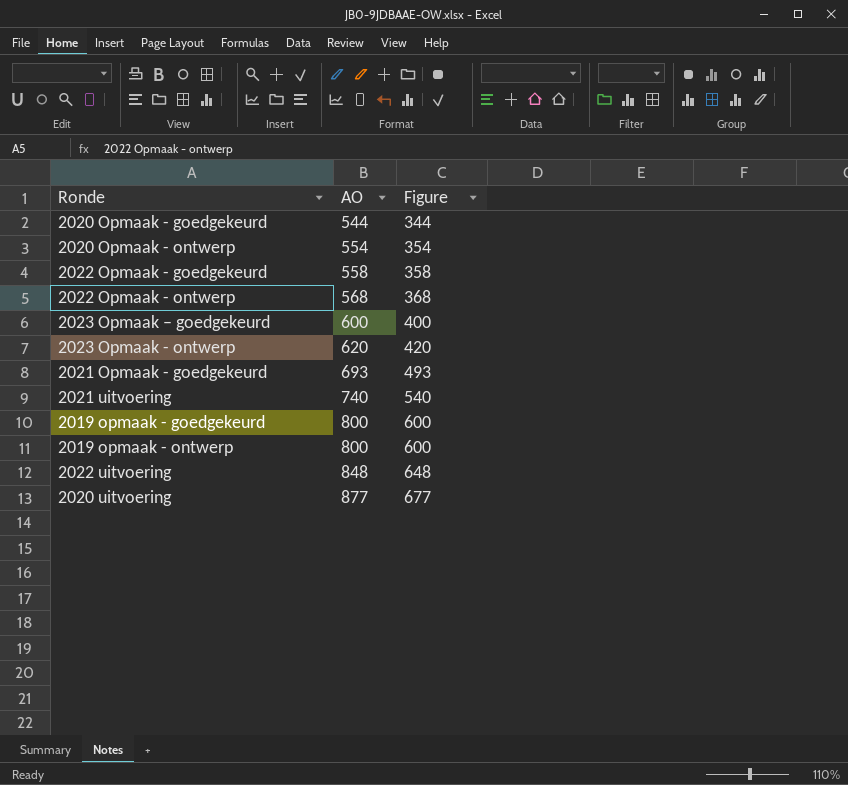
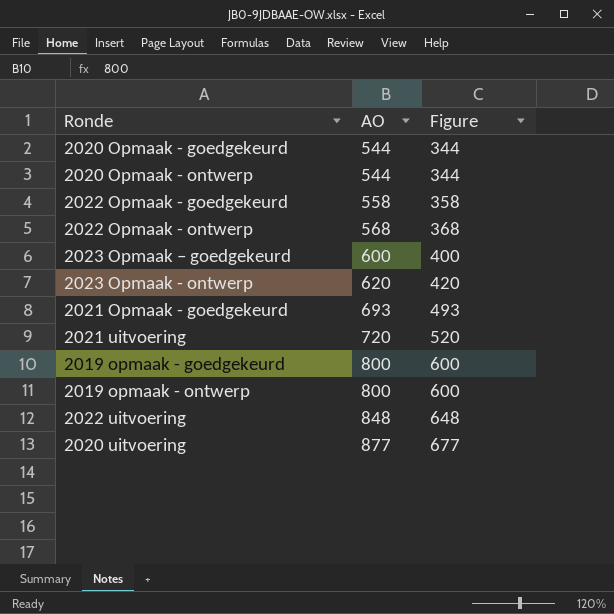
2020 Opmaak - ontwerp | AO: 554 -> 544
2020 Opmaak - ontwerp | Figure: 354 -> 344
2021 uitvoering | AO: 740 -> 720
2021 uitvoering | Figure: 540 -> 520

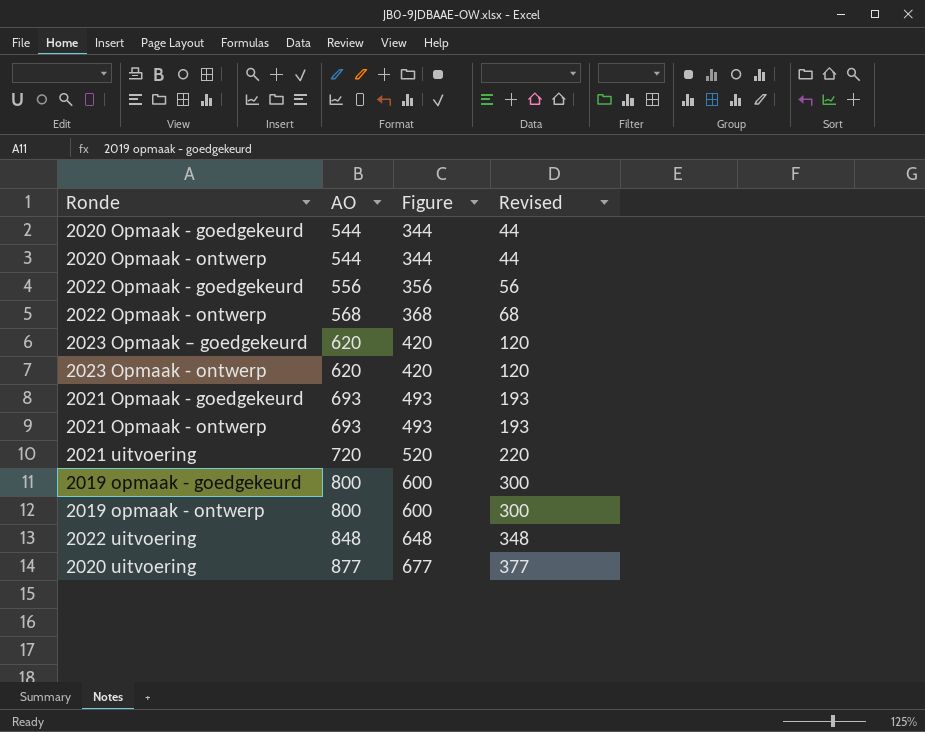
column Revised | formula: none -> [AO] - 500
2022 Opmaak - goedgekeurd | AO: 558 -> 556
2022 Opmaak - goedgekeurd | Figure: 358 -> 356
2023 Opmaak – goedgekeurd | AO: 600 -> 620
2023 Opmaak – goedgekeurd | Figure: 400 -> 420
row 2021 Opmaak - ontwerp: none -> 693 | 493 | 193

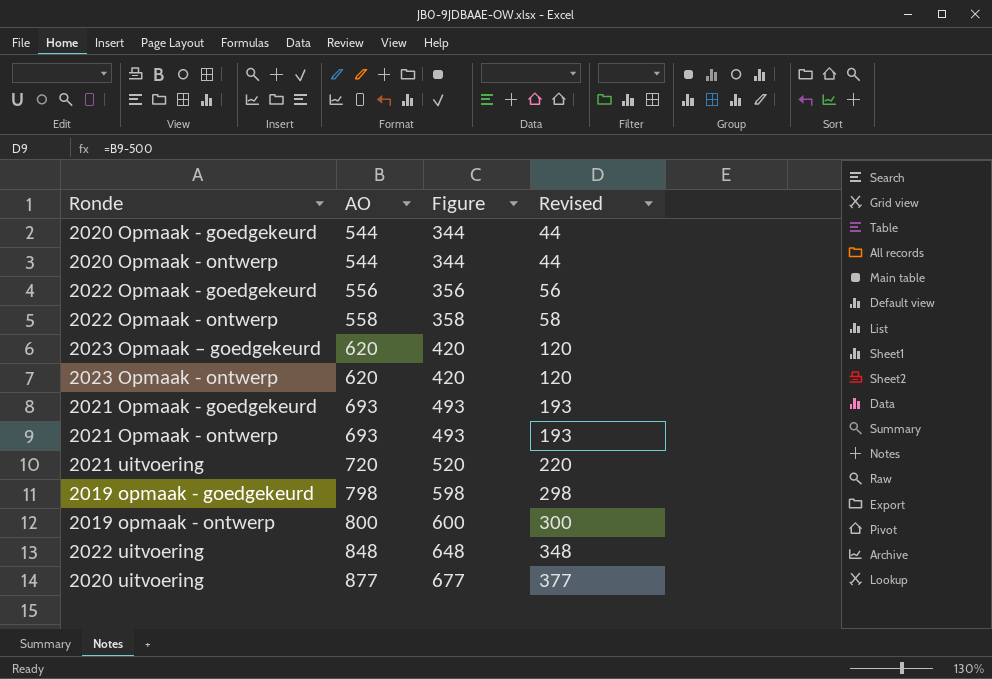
2022 Opmaak - ontwerp | AO: 568 -> 558
2022 Opmaak - ontwerp | Figure: 368 -> 358
2022 Opmaak - ontwerp | Revised: 68 -> 58
2019 opmaak - goedgekeurd | AO: 800 -> 798
2019 opmaak - goedgekeurd | Figure: 600 -> 598
2019 opmaak - goedgekeurd | Revised: 300 -> 298

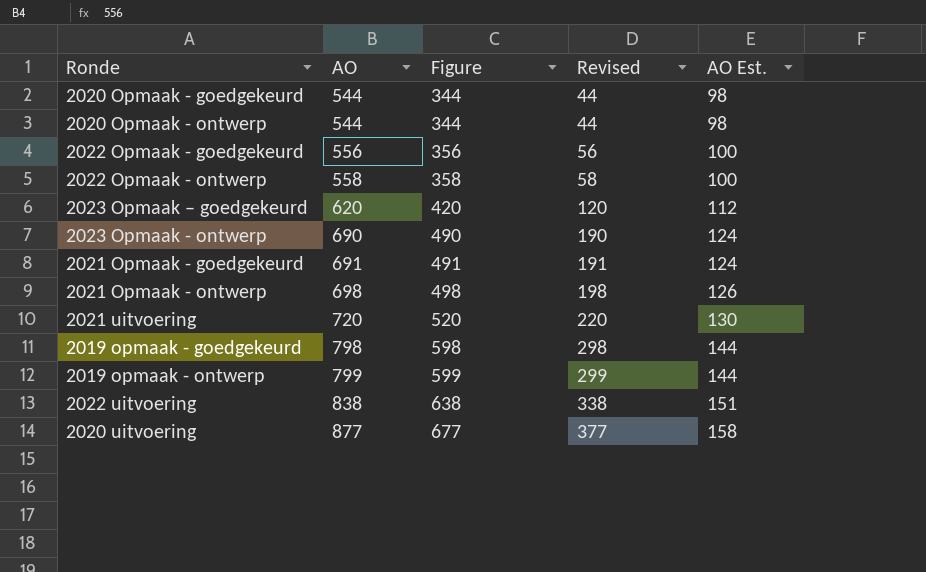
column AO Est. | formula: none -> [AO] * 0.18
2023 Opmaak - ontwerp | AO: 620 -> 690
2023 Opmaak - ontwerp | Figure: 420 -> 490
2023 Opmaak - ontwerp | Revised: 120 -> 190
2021 Opmaak - goedgekeurd | AO: 693 -> 691
2021 Opmaak - goedgekeurd | Figure: 493 -> 491
2021 Opmaak - goedgekeurd | Revised: 193 -> 191
2021 Opmaak - ontwerp | AO: 693 -> 698
2021 Opmaak - ontwerp | Figure: 493 -> 498
2021 Opmaak - ontwerp | Revised: 193 -> 198
2019 opmaak - ontwerp | AO: 800 -> 799
2019 opmaak - ontwerp | Figure: 600 -> 599
2019 opmaak - ontwerp | Revised: 300 -> 299
2022 uitvoering | AO: 848 -> 838
2022 uitvoering | Figure: 648 -> 638
2022 uitvoering | Revised: 348 -> 338

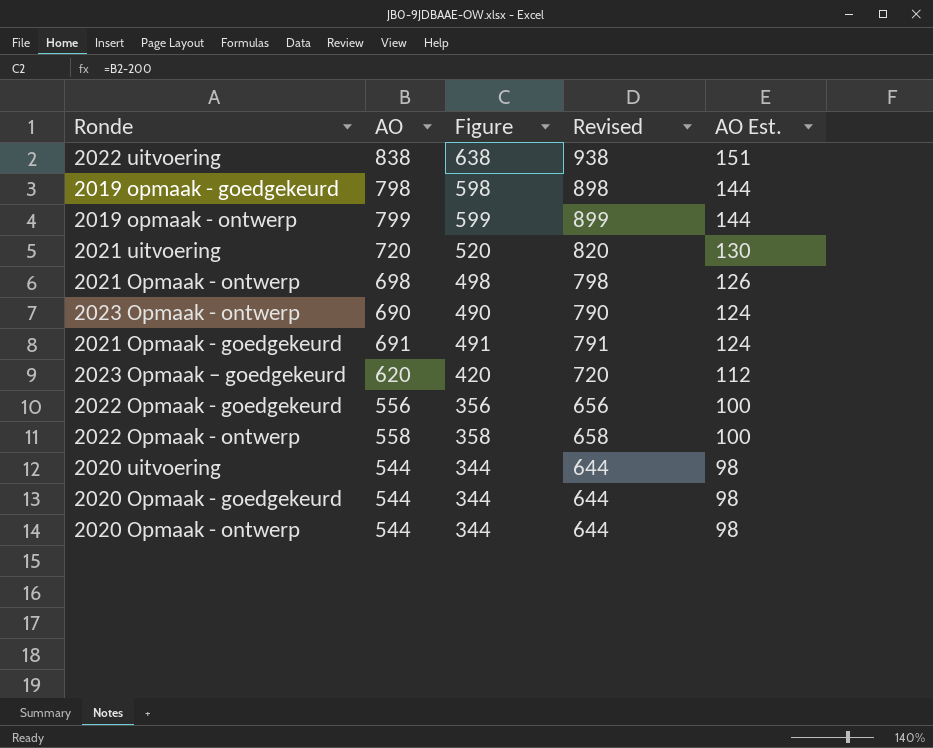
row order: AO ascending -> AO Est. descending
column Revised | formula: [AO] - 500 -> [AO] + 100
2020 uitvoering | AO: 877 -> 544
2020 uitvoering | Figure: 677 -> 344
2020 uitvoering | AO Est.: 158 -> 98

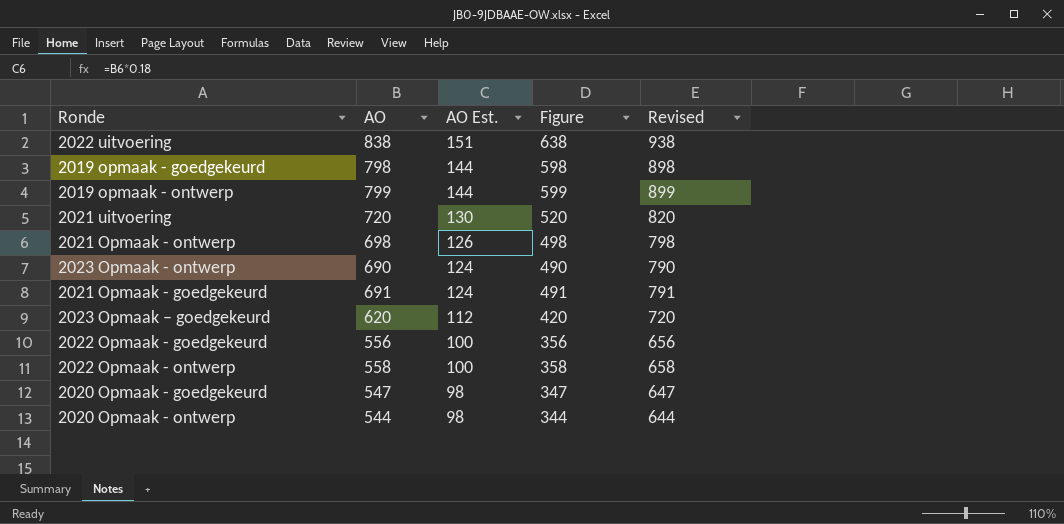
column AO Est. | position: 5 -> 3
row 2020 uitvoering: 544 | 344 | 644 | 98 -> none
2020 Opmaak - goedgekeurd | AO: 544 -> 547
2020 Opmaak - goedgekeurd | Figure: 344 -> 347
2020 Opmaak - goedgekeurd | Revised: 644 -> 647

